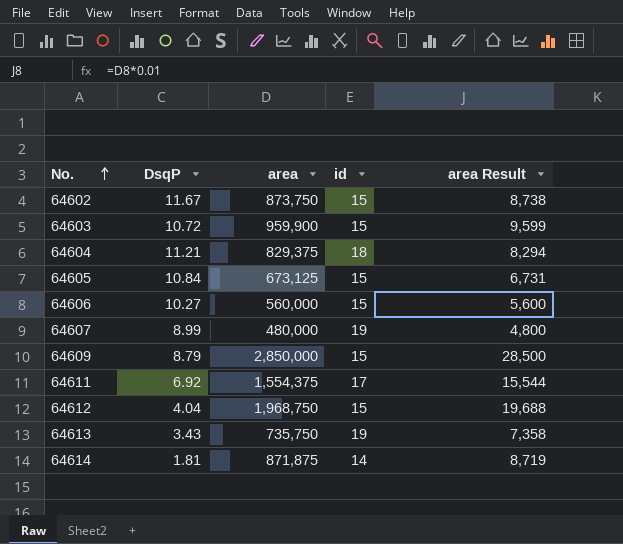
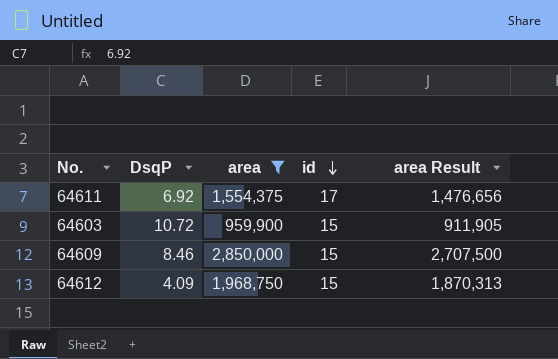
filter: none -> area >= 959,900
row order: No. ascending -> id descending
column area Result | formula: [area] * 0.01 -> [area] * 0.95
64609 | DsqP: 8.79 -> 8.46
64612 | DsqP: 4.04 -> 4.09

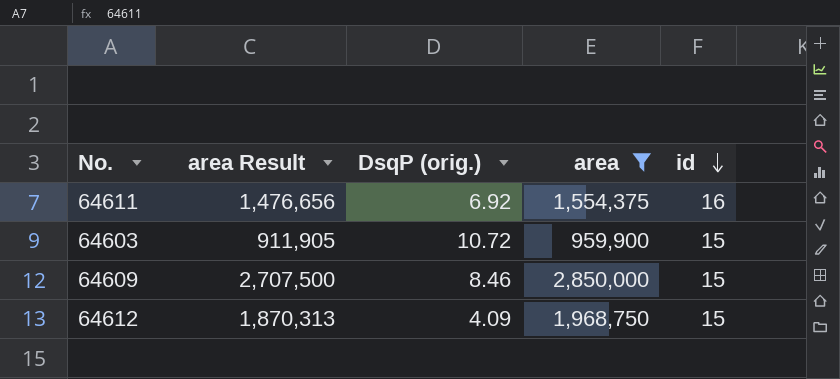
column area Result | position: 5 -> 2
column name: DsqP -> DsqP (orig.)
64611 | id: 17 -> 16

